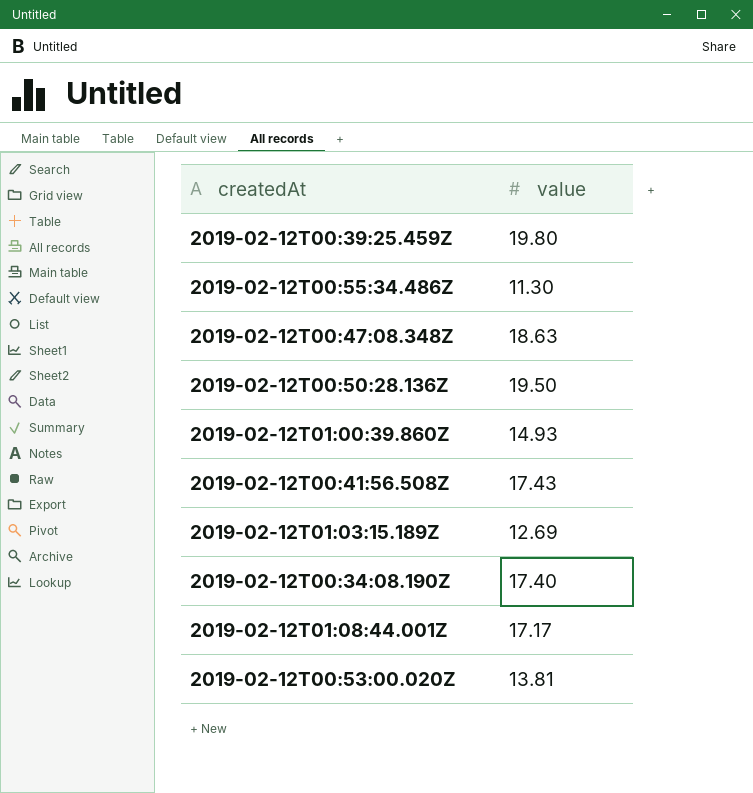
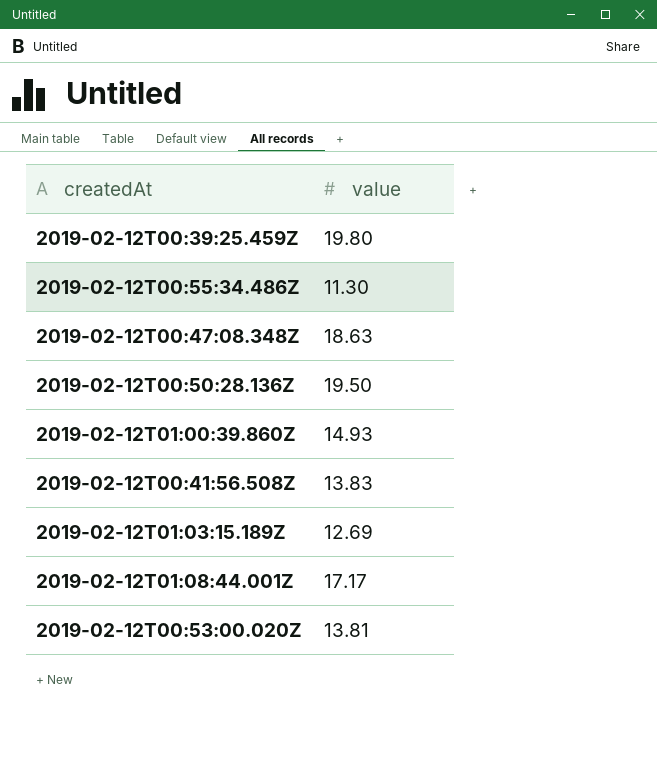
row 2019-02-12T00:34:08.190Z: 17.40 -> none
2019-02-12T00:41:56.508Z | value: 17.43 -> 13.83

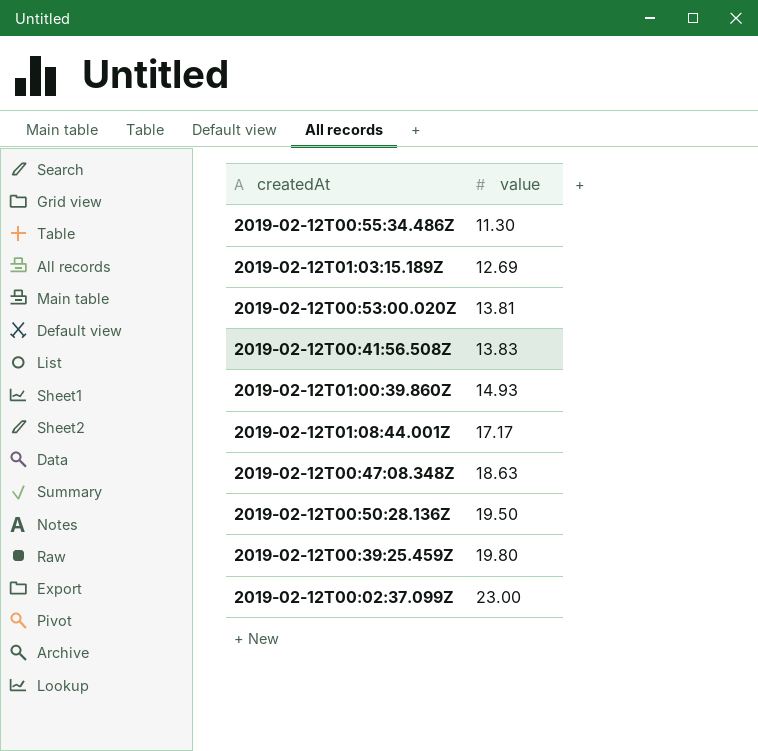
row order: none -> value ascending
row 2019-02-12T00:02:37.099Z: none -> 23.00

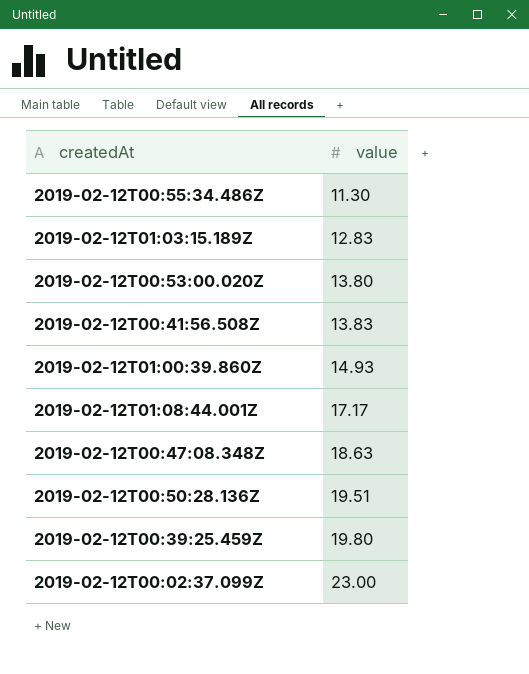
2019-02-12T01:03:15.189Z | value: 12.69 -> 12.83
2019-02-12T00:53:00.020Z | value: 13.81 -> 13.80
2019-02-12T00:50:28.136Z | value: 19.50 -> 19.51

